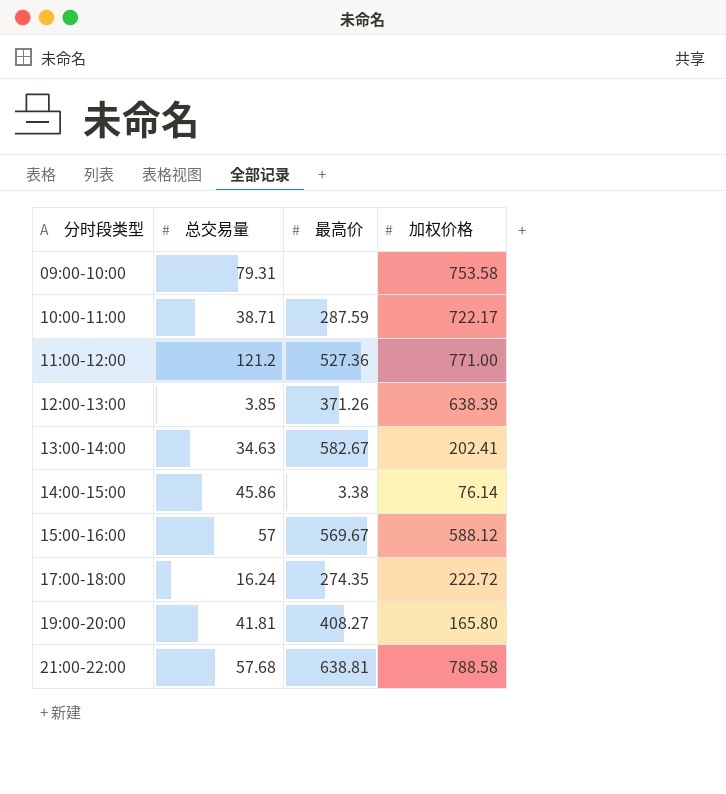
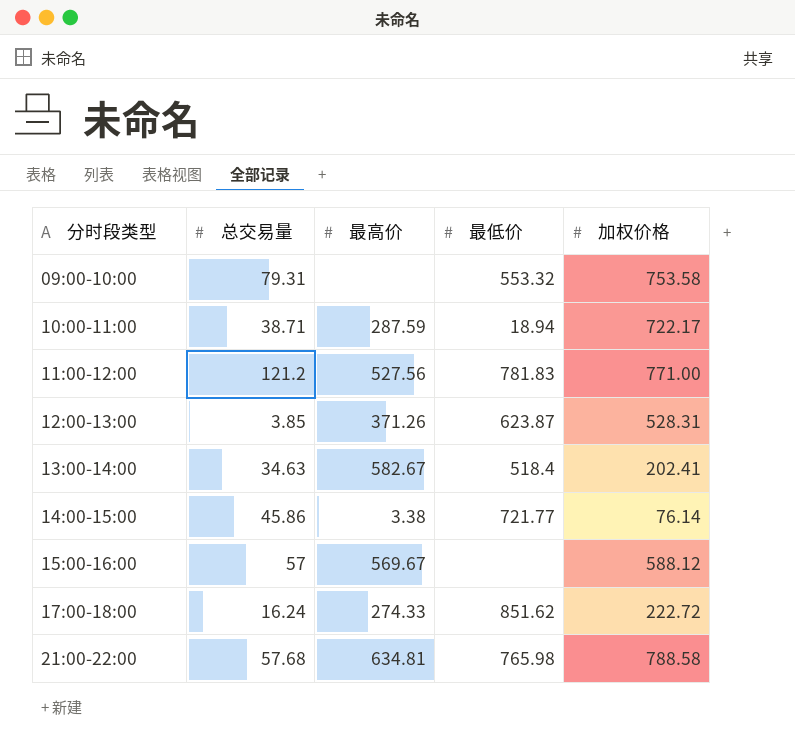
column 最低价 | position: none -> 4
row 19:00-20:00: 41.81 | 408.27 | 165.80 -> none
11:00-12:00 | 最高价: 527.36 -> 527.56
12:00-13:00 | 加权价格: 638.39 -> 528.31
17:00-18:00 | 最高价: 274.35 -> 274.33
21:00-22:00 | 最高价: 638.81 -> 634.81

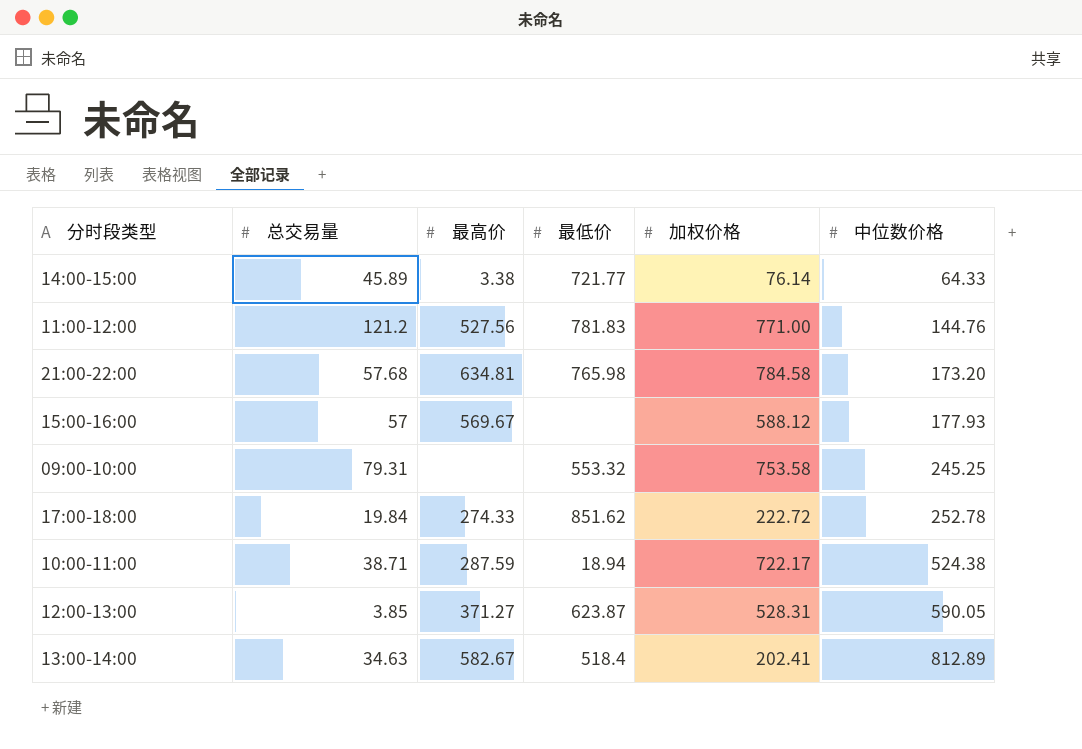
row order: 分时段类型 ascending -> 中位数价格 ascending
column 中位数价格 | position: none -> 6
14:00-15:00 | 总交易量: 45.86 -> 45.89
21:00-22:00 | 加权价格: 788.58 -> 784.58
17:00-18:00 | 总交易量: 16.24 -> 19.84
12:00-13:00 | 最高价: 371.26 -> 371.27

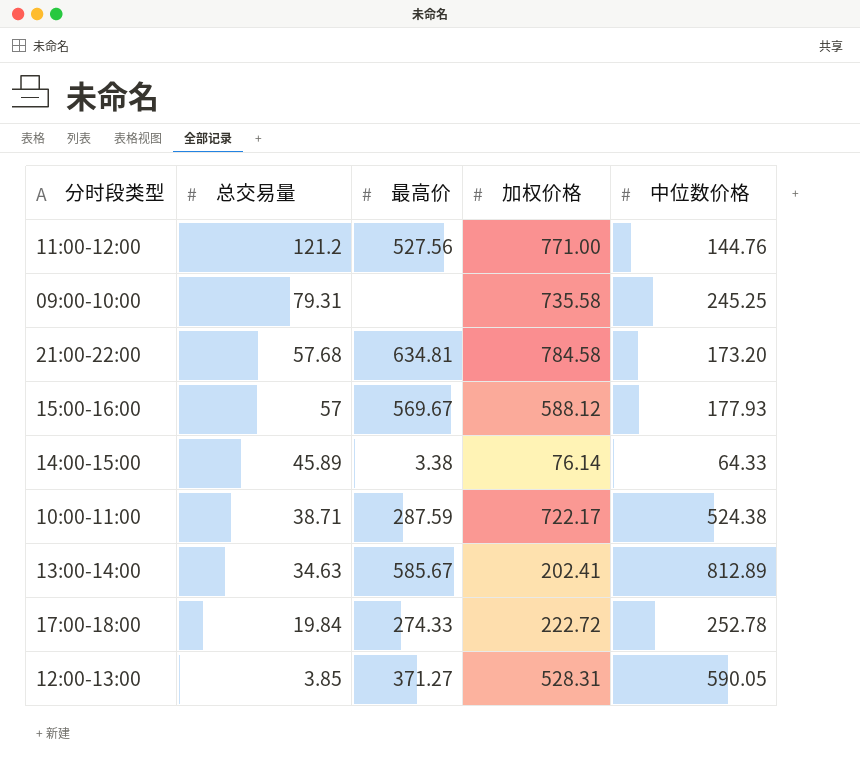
row order: 中位数价格 ascending -> 总交易量 descending
column 最低价 | position: 4 -> none
09:00-10:00 | 加权价格: 753.58 -> 735.58
13:00-14:00 | 最高价: 582.67 -> 585.67

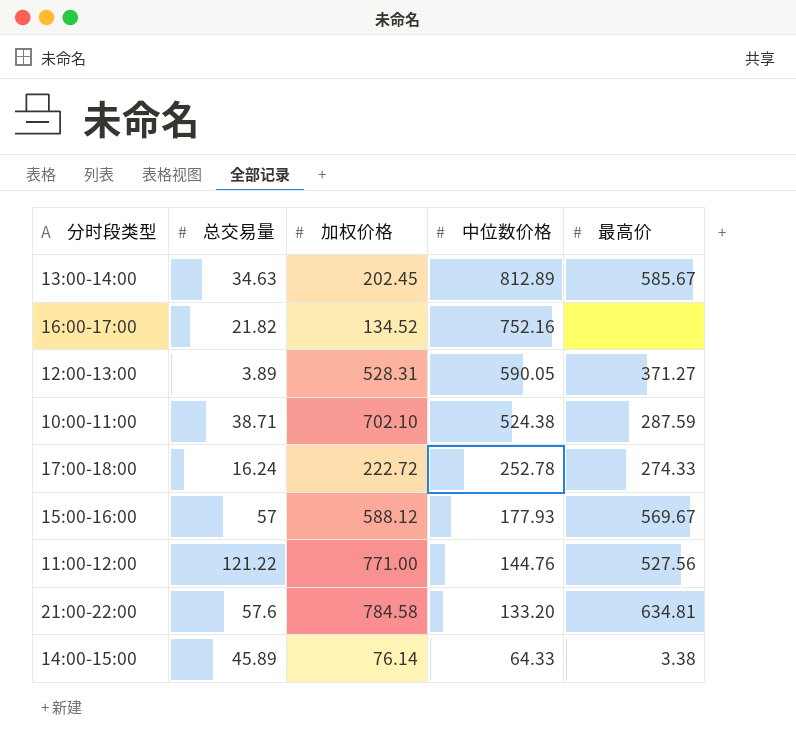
row order: 总交易量 descending -> 中位数价格 descending
column 最高价 | position: 3 -> 5
row 09:00-10:00: 79.31 | none | 735.58 | 245.25 -> none
13:00-14:00 | 加权价格: 202.41 -> 202.45
row 16:00-17:00: none -> 21.82 | 134.52 | 752.16 | none
12:00-13:00 | 总交易量: 3.85 -> 3.89
10:00-11:00 | 加权价格: 722.17 -> 702.10
17:00-18:00 | 总交易量: 19.84 -> 16.24
11:00-12:00 | 总交易量: 121.2 -> 121.22
21:00-22:00 | 总交易量: 57.68 -> 57.6
21:00-22:00 | 中位数价格: 173.20 -> 133.20

